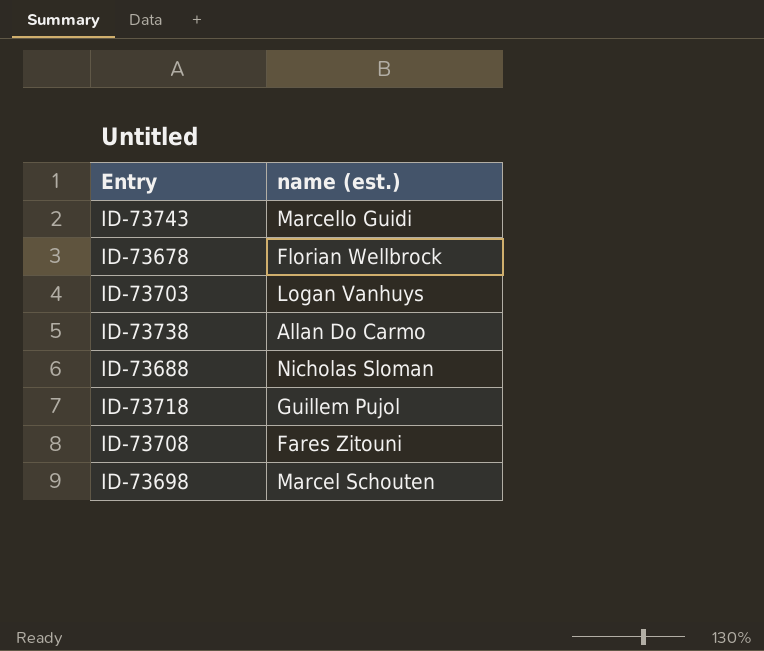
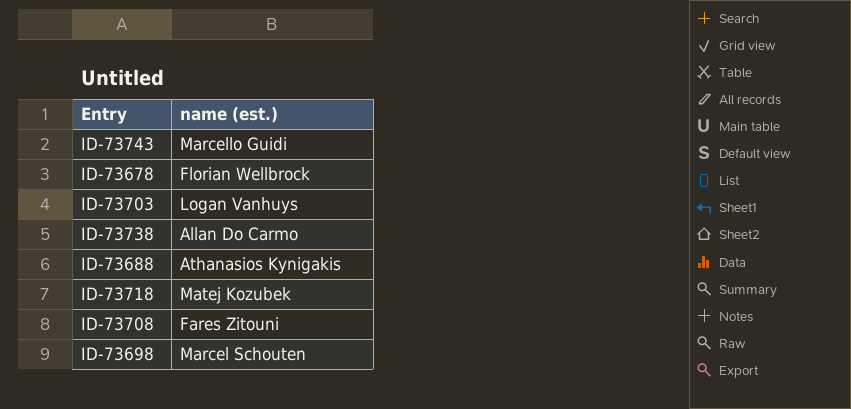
ID-73688 | name (est.): Nicholas Sloman -> Athanasios Kynigakis
ID-73718 | name (est.): Guillem Pujol -> Matej Kozubek

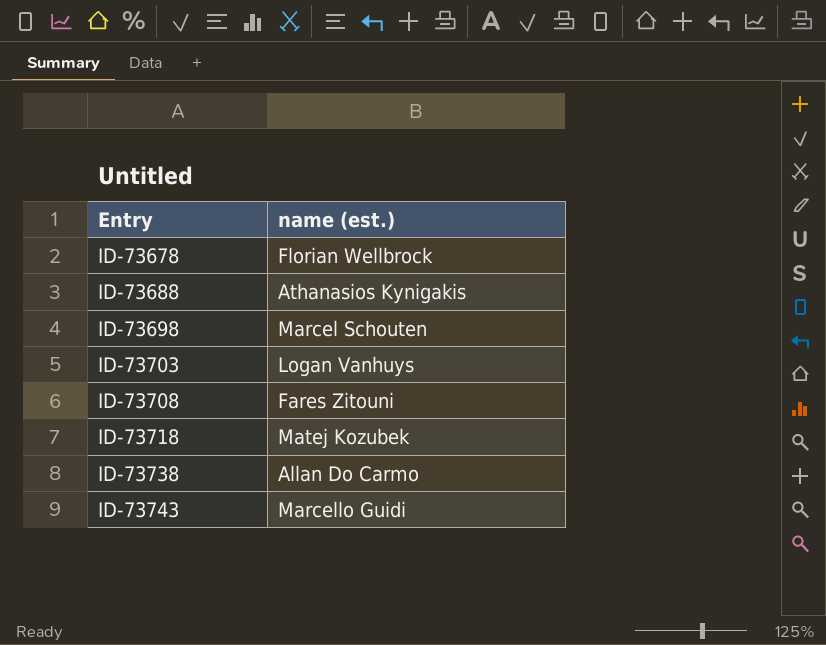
row order: none -> Entry ascending

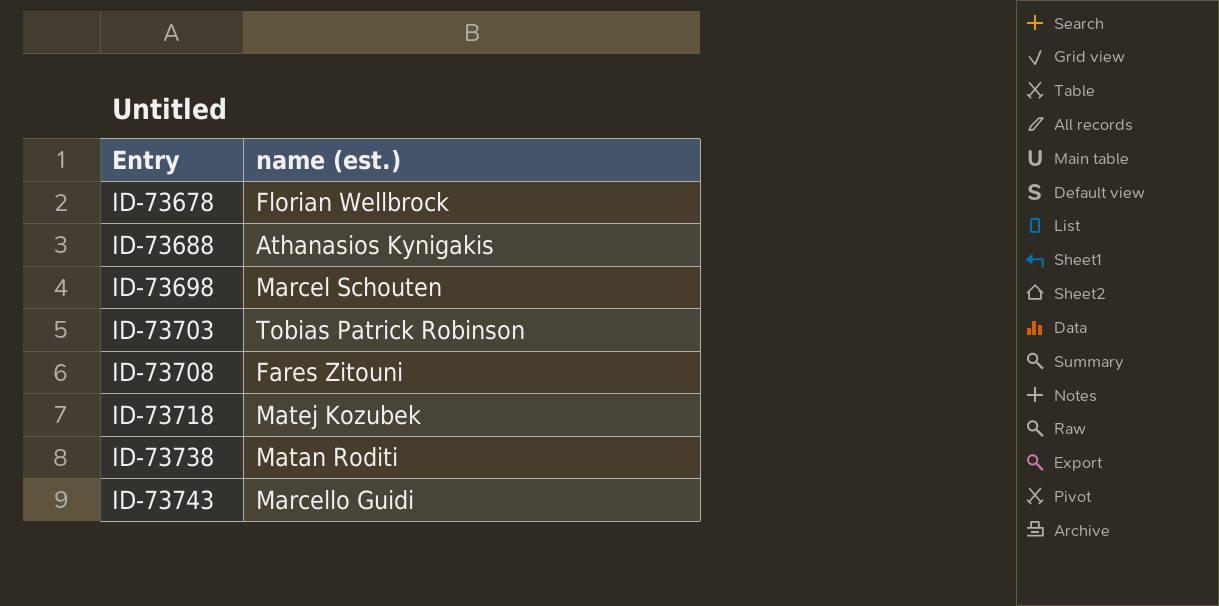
ID-73703 | name (est.): Logan Vanhuys -> Tobias Patrick Robinson
ID-73738 | name (est.): Allan Do Carmo -> Matan Roditi

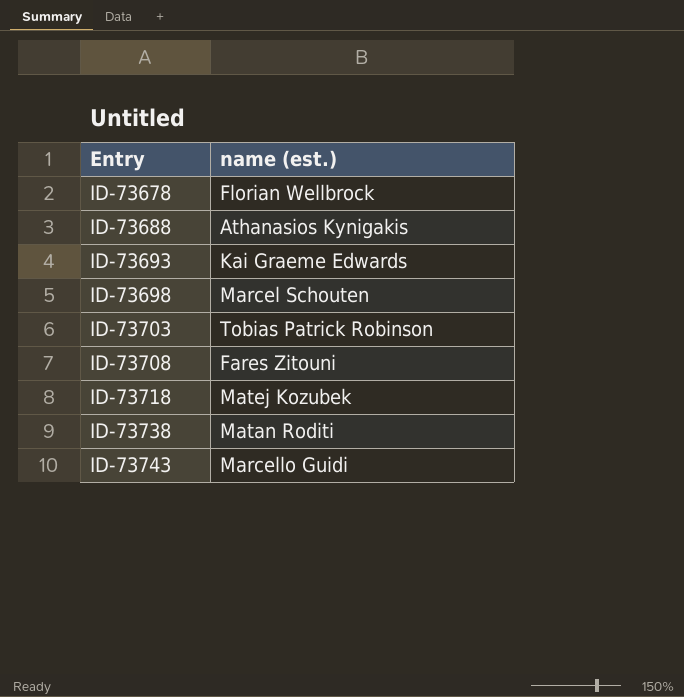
row ID-73693: none -> Kai Graeme Edwards

